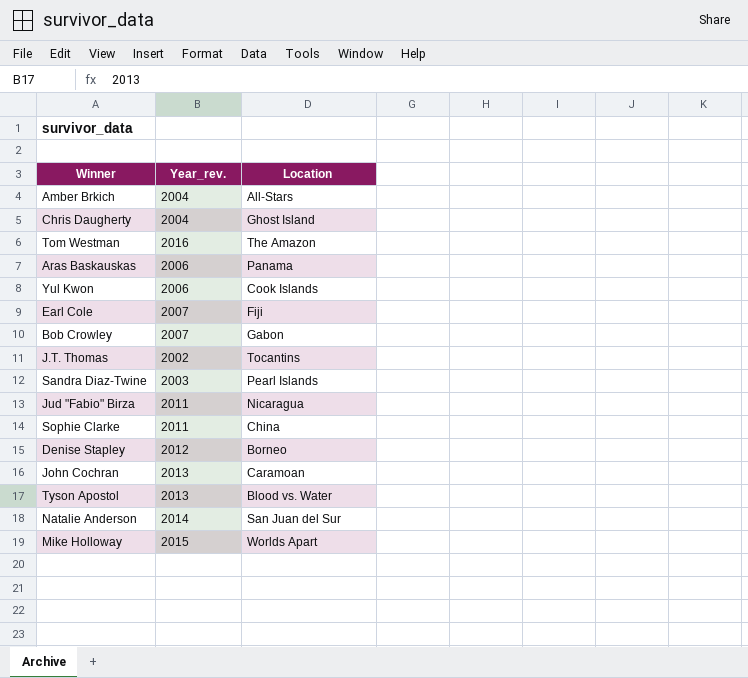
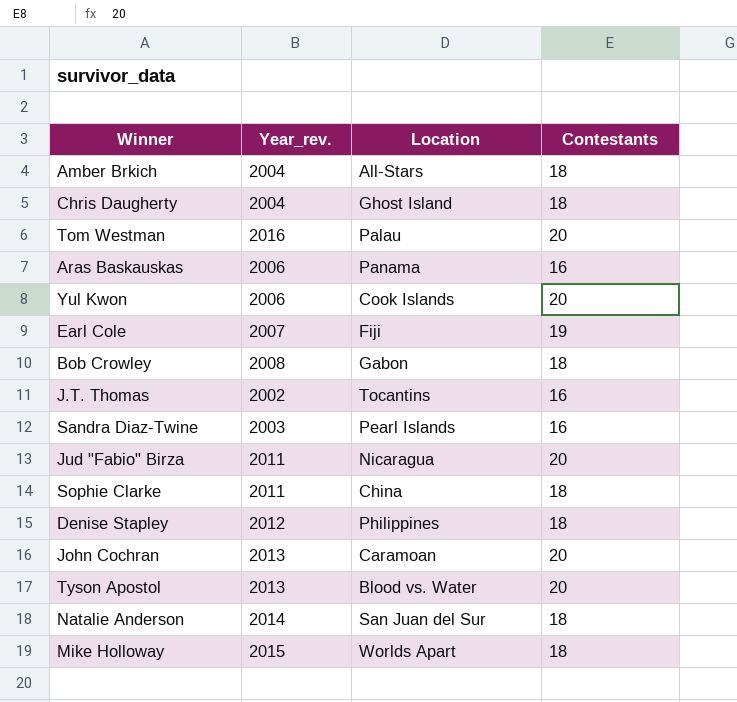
column Contestants | position: none -> 4
Tom Westman | Location: The Amazon -> Palau
Bob Crowley | Year_rev.: 2007 -> 2008
Denise Stapley | Location: Borneo -> Philippines

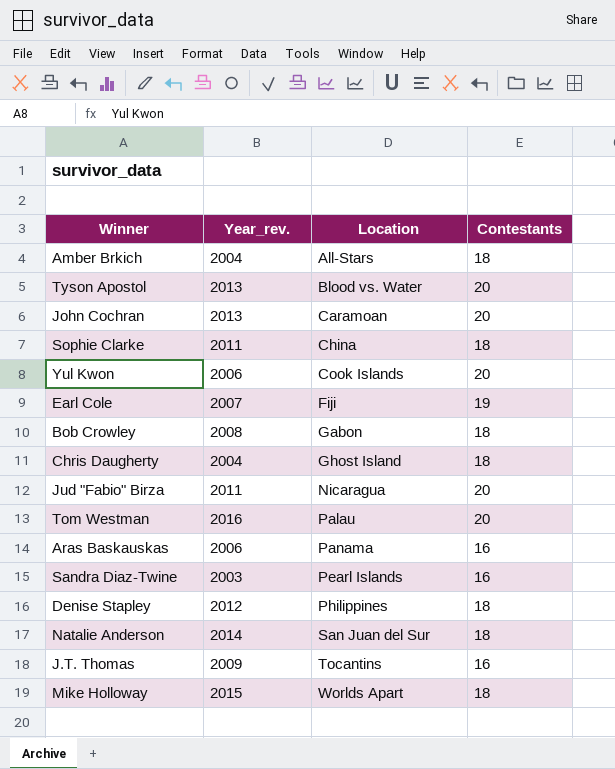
row order: none -> Location ascending
J.T. Thomas | Year_rev.: 2002 -> 2009

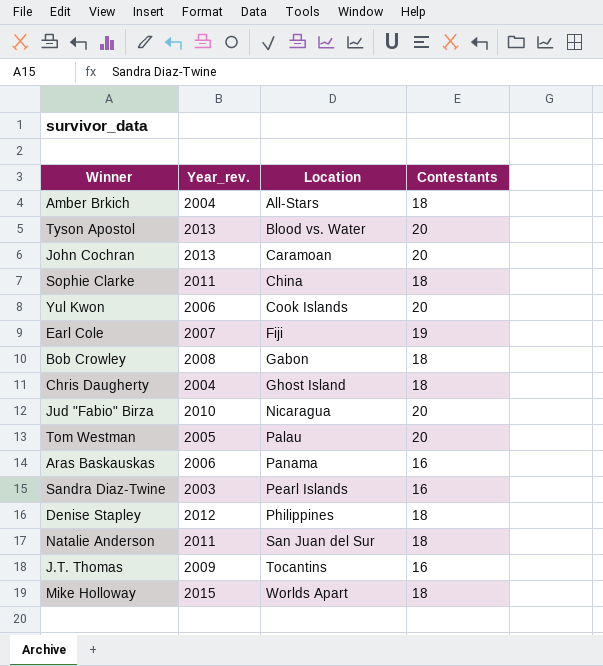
Jud "Fabio" Birza | Year_rev.: 2011 -> 2010
Tom Westman | Year_rev.: 2016 -> 2005
Natalie Anderson | Year_rev.: 2014 -> 2011

